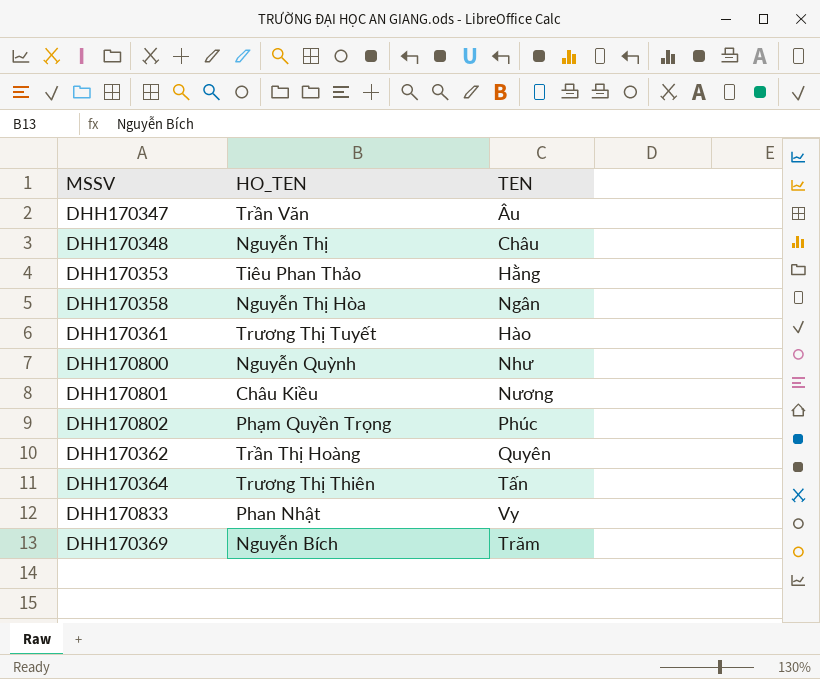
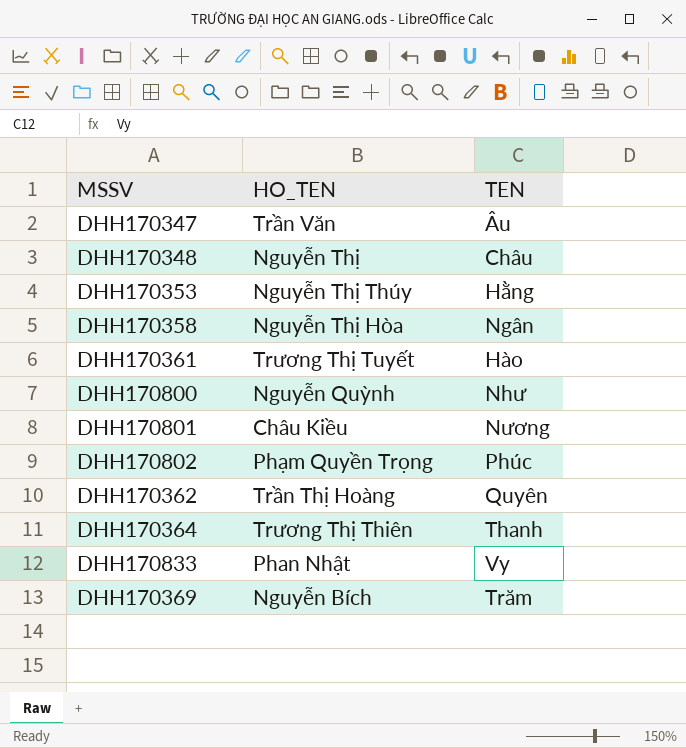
DHH170353 | HO_TEN: Tiêu Phan Thảo -> Nguyễn Thị Thúy
DHH170364 | TEN: Tấn -> Thanh

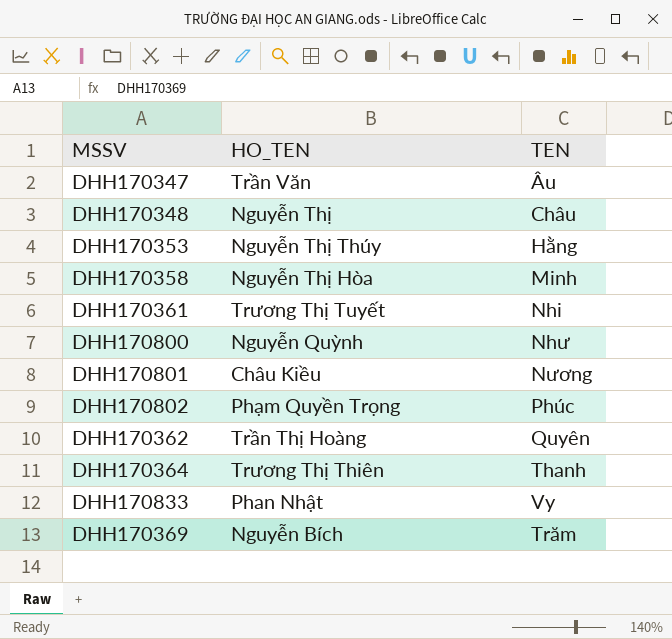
DHH170358 | TEN: Ngân -> Minh
DHH170361 | TEN: Hào -> Nhi

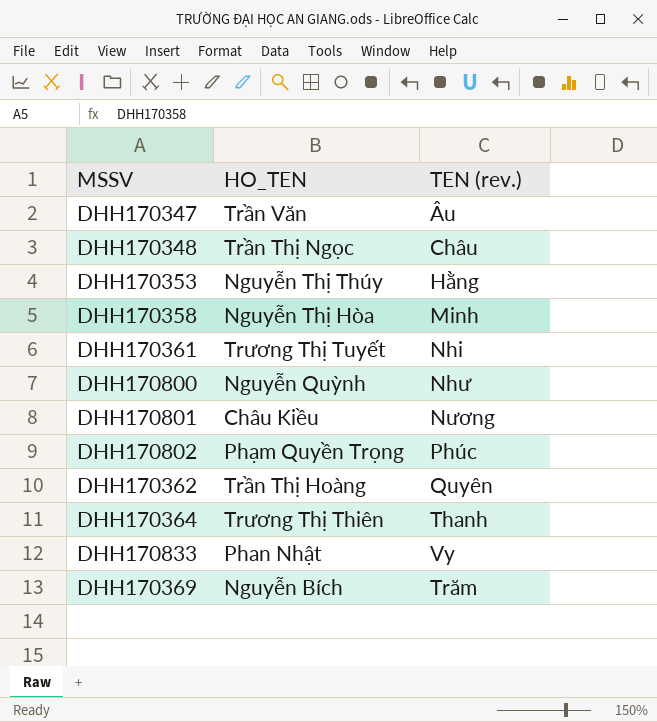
column name: TEN -> TEN (rev.)
DHH170348 | HO_TEN: Nguyễn Thị -> Trần Thị Ngọc

